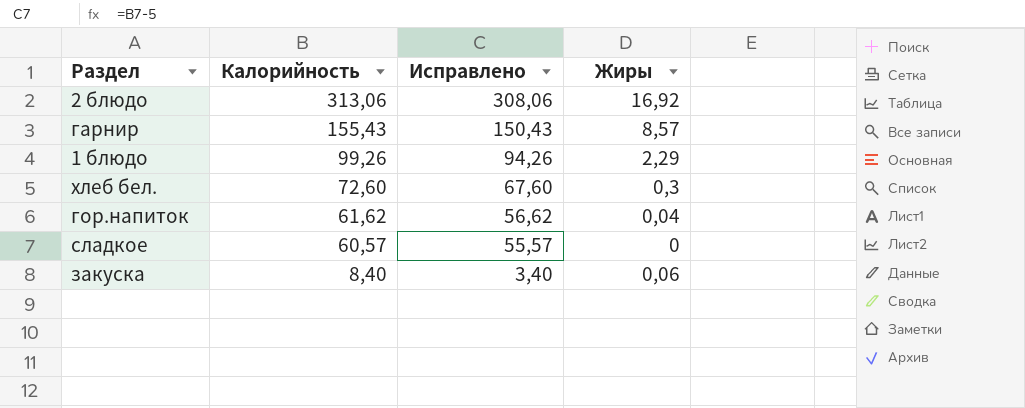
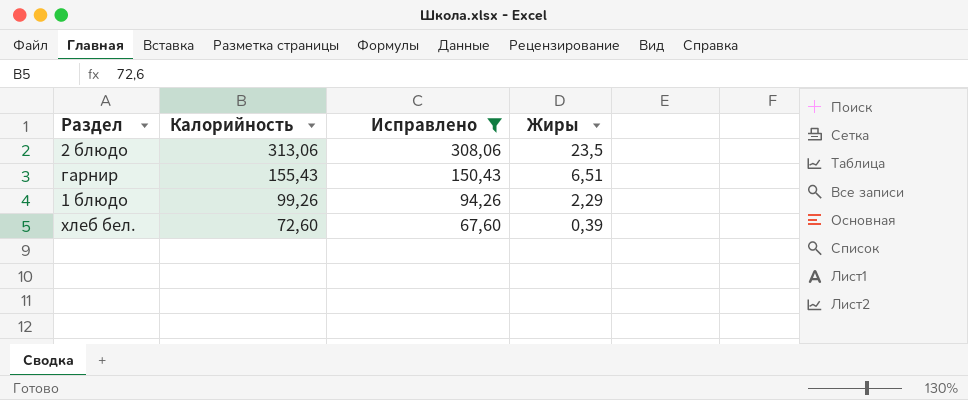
filter: none -> Исправлено >= 67,60
2 блюдо | Жиры: 16,92 -> 23,5
гарнир | Жиры: 8,57 -> 6,51
хлеб бел. | Жиры: 0,3 -> 0,39

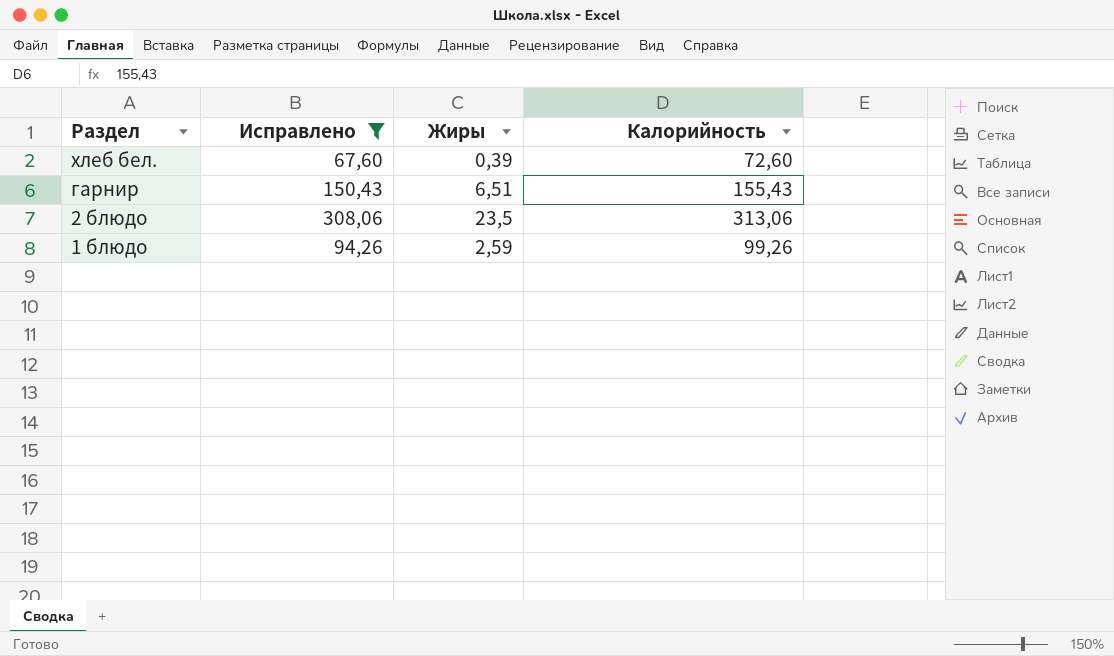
row order: Калорийность descending -> Раздел descending
column Калорийность | position: 2 -> 4
1 блюдо | Жиры: 2,29 -> 2,59

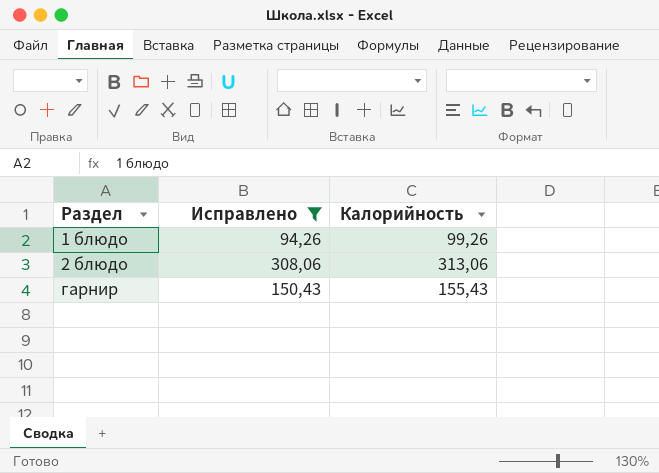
row order: Раздел descending -> Раздел ascending
column Жиры | position: 3 -> none
row хлеб бел.: 67,60 | 0,39 | 72,60 -> none

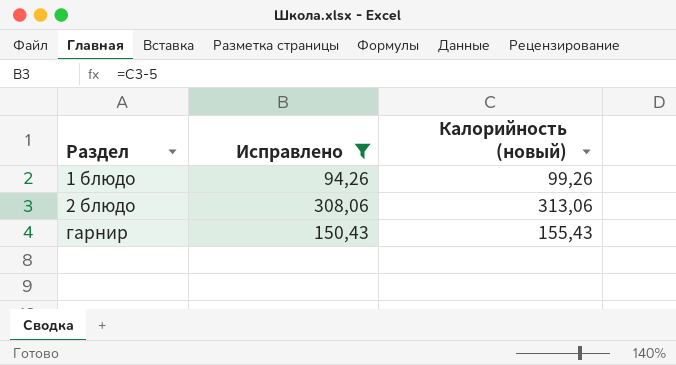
column name: Калорийность -> Калорийность (новый)

